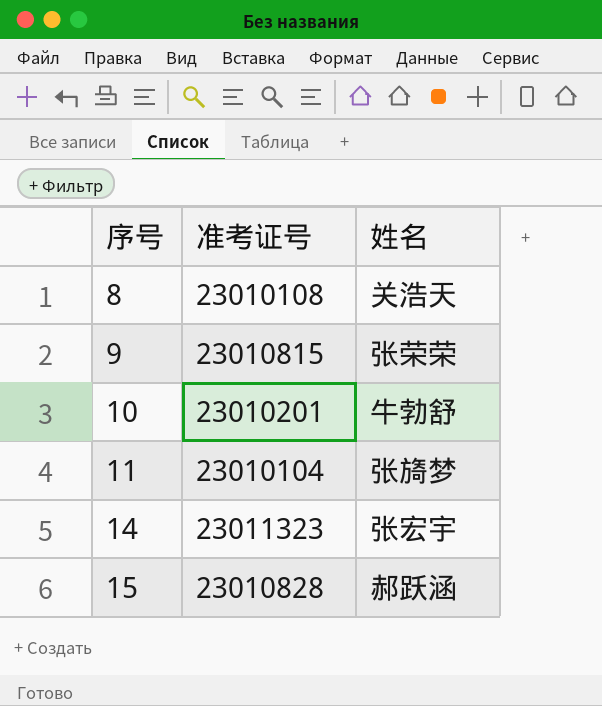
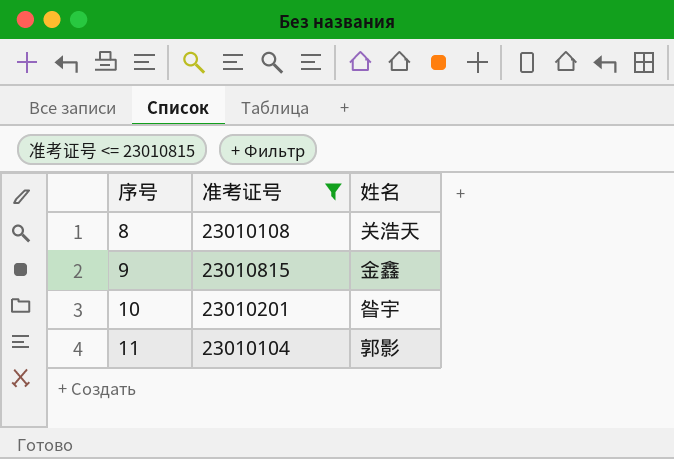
filter: none -> 准考证号 <= 23010815
9 | 姓名: 张荣荣 -> 金鑫
10 | 姓名: 牛勃舒 -> 昝宇
11 | 姓名: 张旖梦 -> 郭影

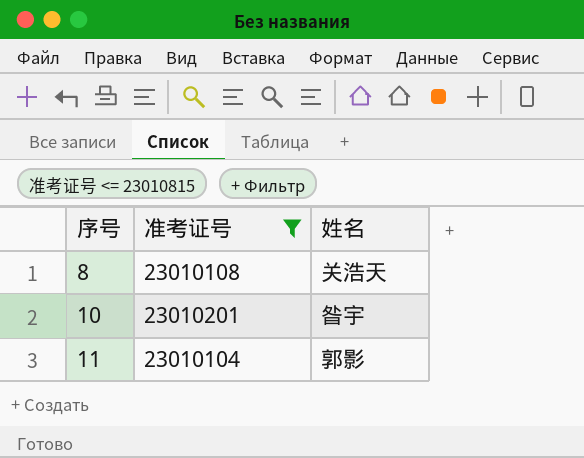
row 9: 23010815 | 金鑫 -> none

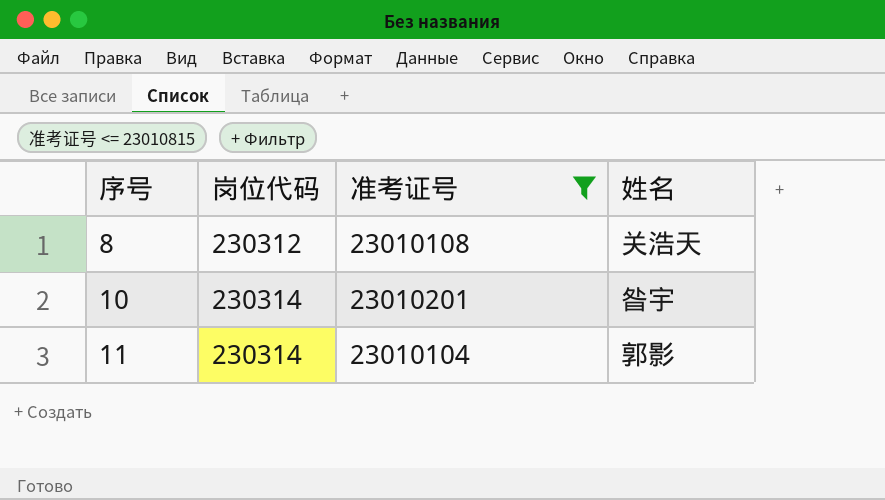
column 岗位代码 | position: none -> 2

